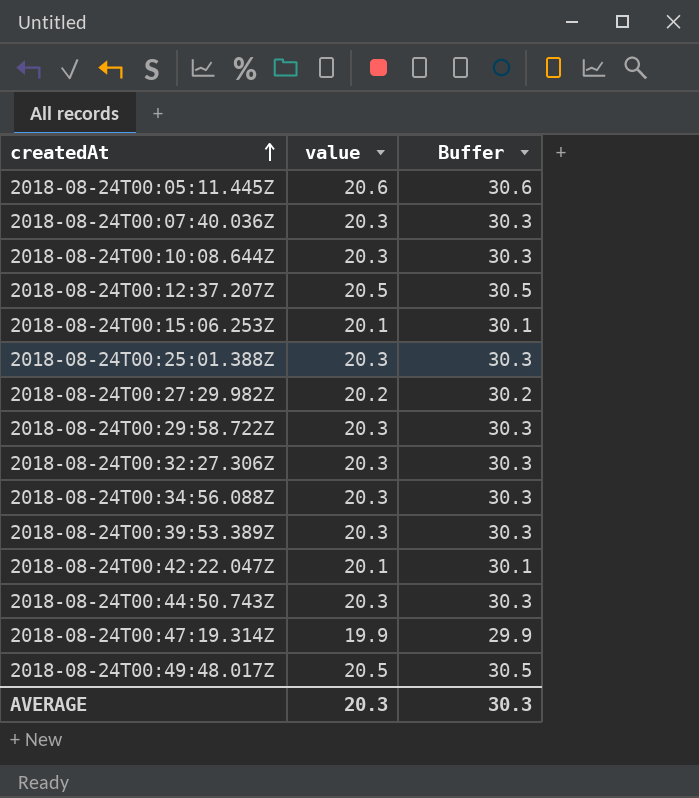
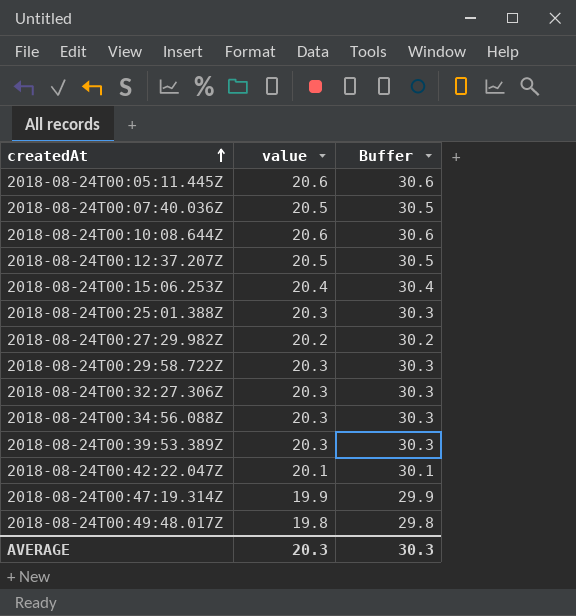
row 2018-08-24T00:44:50.743Z: 20.3 | 30.3 -> none
2018-08-24T00:07:40.036Z | value: 20.3 -> 20.5
2018-08-24T00:07:40.036Z | Buffer: 30.3 -> 30.5
2018-08-24T00:10:08.644Z | value: 20.3 -> 20.6
2018-08-24T00:10:08.644Z | Buffer: 30.3 -> 30.6
2018-08-24T00:15:06.253Z | value: 20.1 -> 20.4
2018-08-24T00:15:06.253Z | Buffer: 30.1 -> 30.4
2018-08-24T00:49:48.017Z | value: 20.5 -> 19.8
2018-08-24T00:49:48.017Z | Buffer: 30.5 -> 29.8

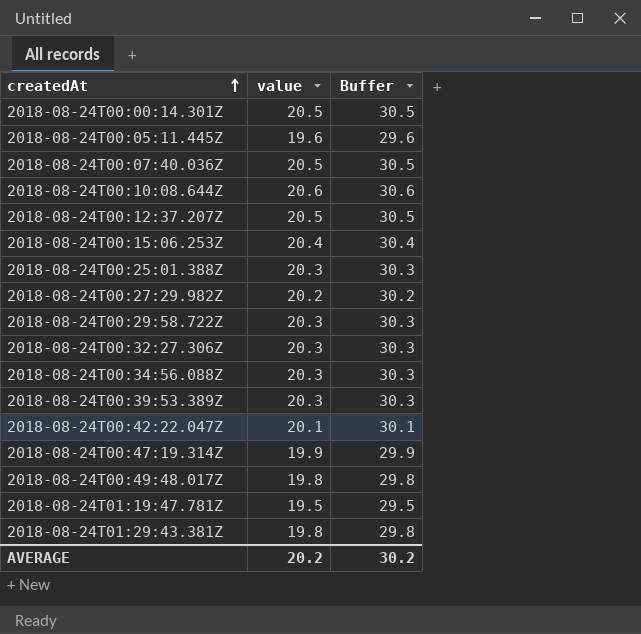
row 2018-08-24T00:00:14.301Z: none -> 20.5 | 30.5
2018-08-24T00:05:11.445Z | value: 20.6 -> 19.6
2018-08-24T00:05:11.445Z | Buffer: 30.6 -> 29.6
row 2018-08-24T01:19:47.781Z: none -> 19.5 | 29.5
row 2018-08-24T01:29:43.381Z: none -> 19.8 | 29.8
AVERAGE | value: 20.3 -> 20.2
AVERAGE | Buffer: 30.3 -> 30.2

